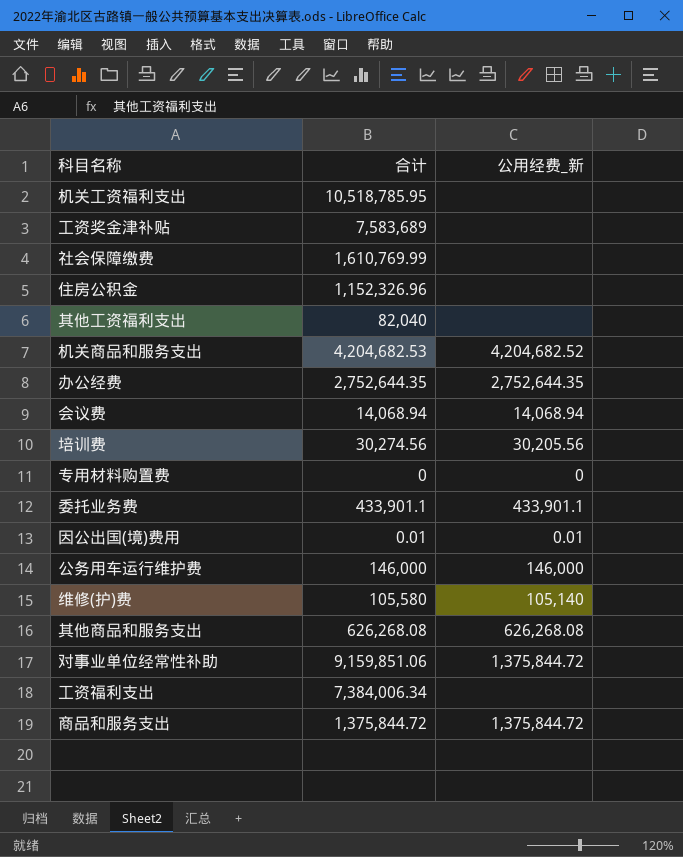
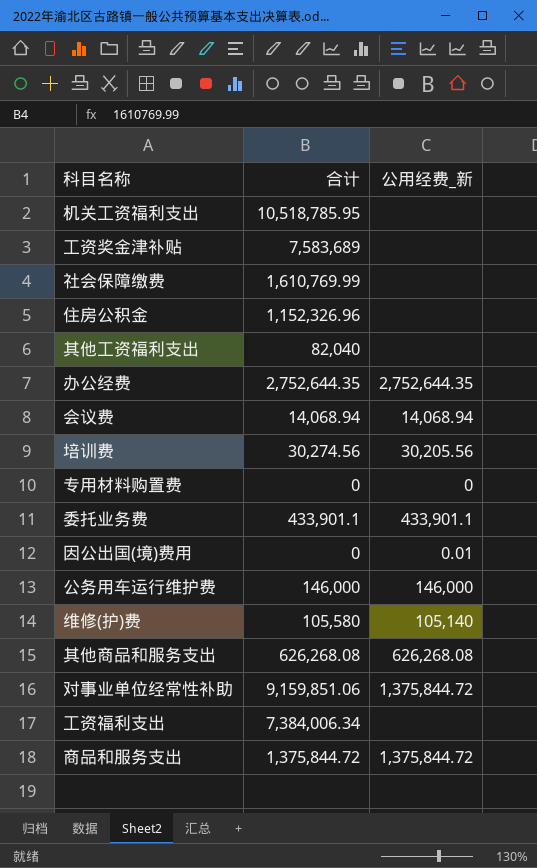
row 机关商品和服务支出: 4,204,682.53 | 4,204,682.52 -> none
因公出国(境)费用 | 合计: 0.01 -> 0

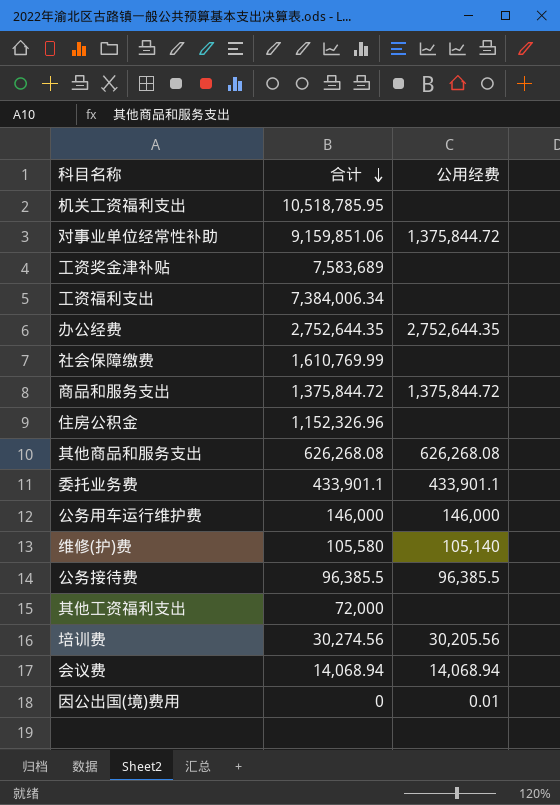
row order: none -> 合计 descending
column name: 公用经费_新 -> 公用经费
row 专用材料购置费: 0 | 0 -> none
row 公务接待费: none -> 96,385.5 | 96,385.5
其他工资福利支出 | 合计: 82,040 -> 72,000

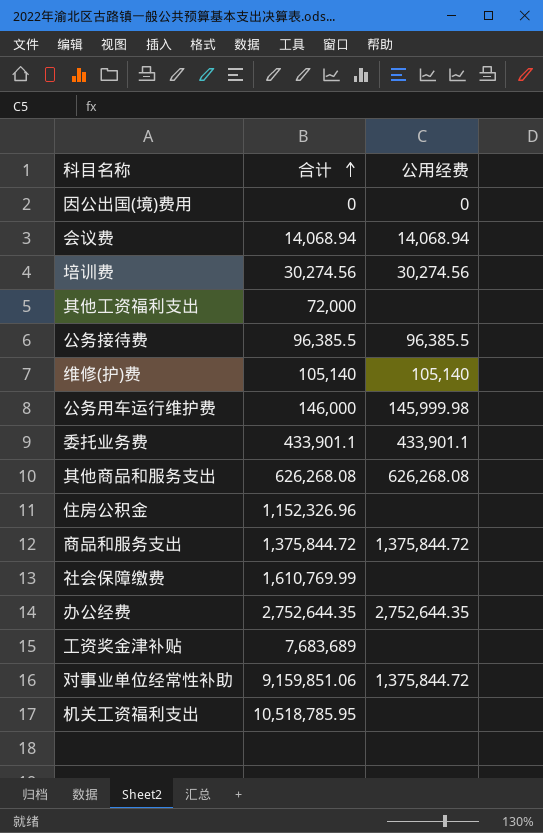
row order: 合计 descending -> 合计 ascending
row 工资福利支出: 7,384,006.34 | none -> none
因公出国(境)费用 | 公用经费: 0.01 -> 0
培训费 | 公用经费: 30,205.56 -> 30,274.56
维修(护)费 | 合计: 105,580 -> 105,140
公务用车运行维护费 | 公用经费: 146,000 -> 145,999.98
工资奖金津补贴 | 合计: 7,583,689 -> 7,683,689

